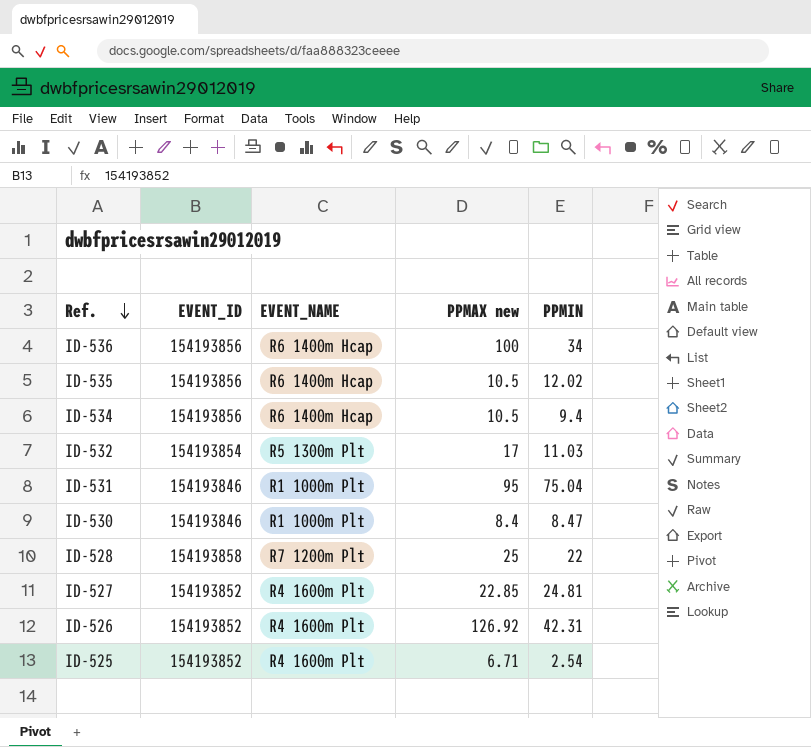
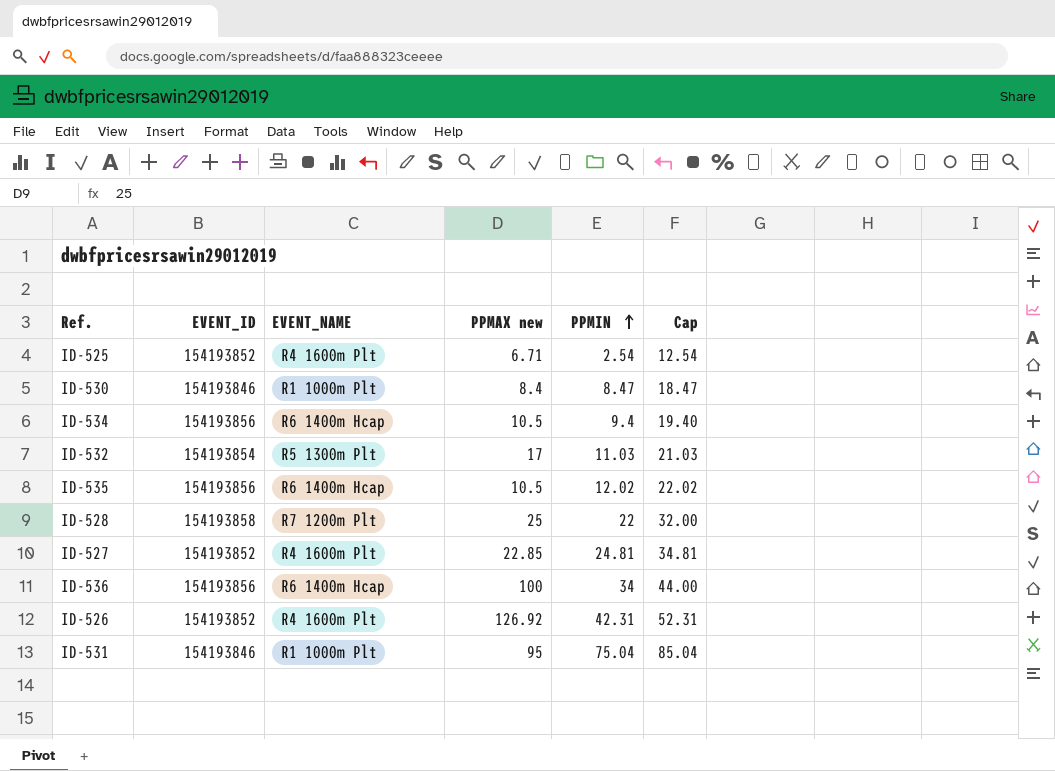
row order: Ref. descending -> PPMIN ascending
column Cap | formula: none -> [PPMIN] + 10

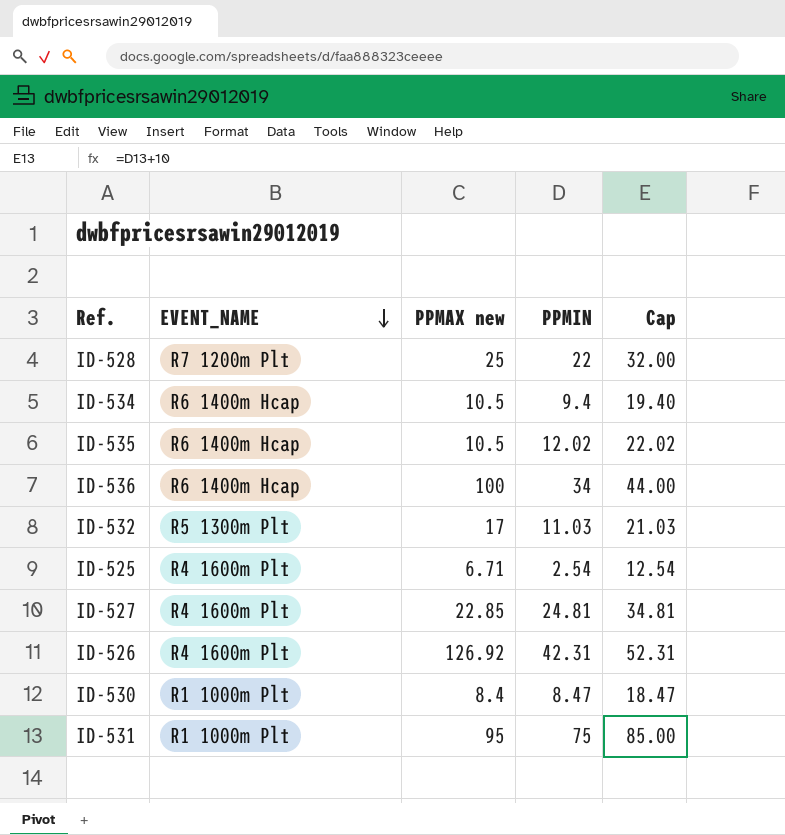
row order: PPMIN ascending -> EVENT_NAME descending
column EVENT_ID | position: 2 -> none
ID-531 | PPMIN: 75.04 -> 75
ID-531 | Cap: 85.04 -> 85.00

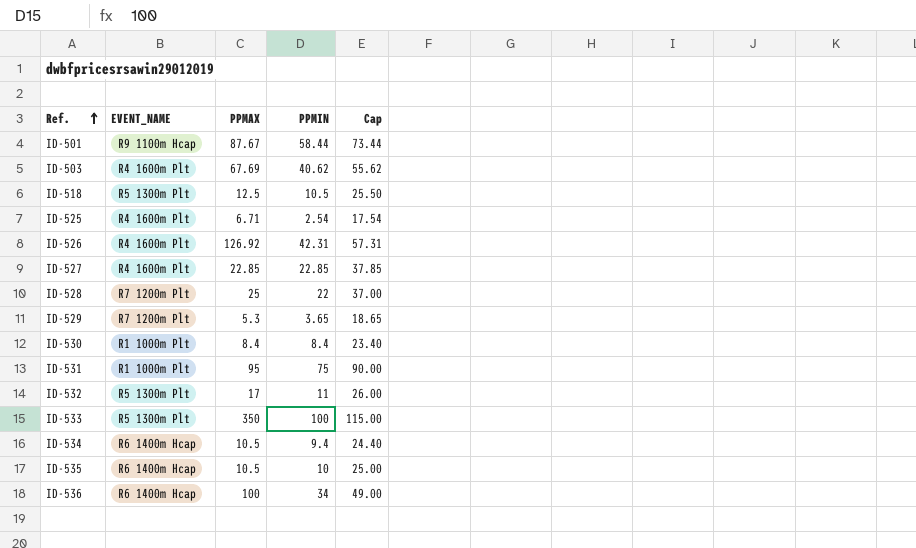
row order: EVENT_NAME descending -> Ref. ascending
column name: PPMAX new -> PPMAX
column Cap | formula: [PPMIN] + 10 -> [PPMIN] + 15
row ID-501: none -> R9 1100m Hcap | 87.67 | 58.44 | 73.44
row ID-503: none -> R4 1600m Plt | 67.69 | 40.62 | 55.62
row ID-518: none -> R5 1300m Plt | 12.5 | 10.5 | 25.50
ID-527 | PPMIN: 24.81 -> 22.85
row ID-529: none -> R7 1200m Plt | 5.3 | 3.65 | 18.65
ID-530 | PPMIN: 8.47 -> 8.4
ID-532 | PPMIN: 11.03 -> 11
row ID-533: none -> R5 1300m Plt | 350 | 100 | 115.00
ID-535 | PPMIN: 12.02 -> 10

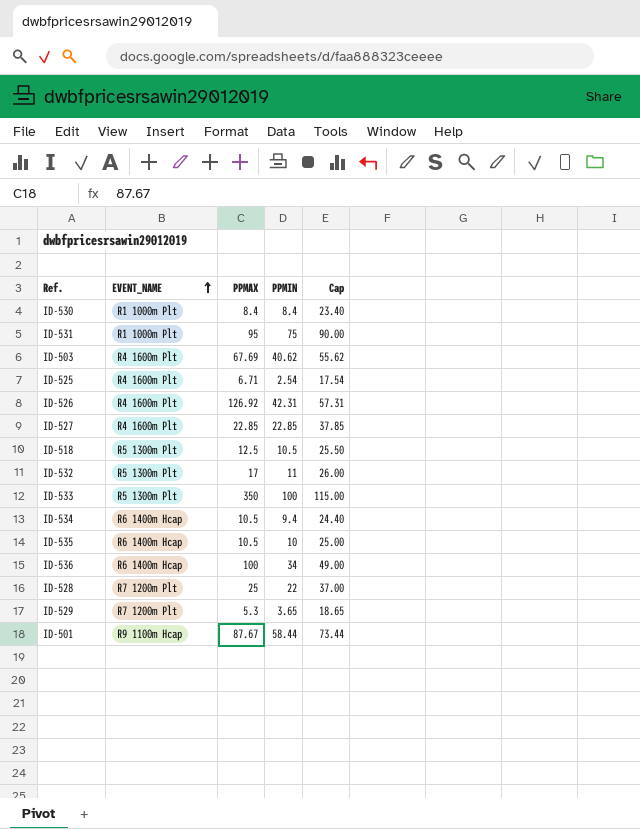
row order: Ref. ascending -> EVENT_NAME ascending

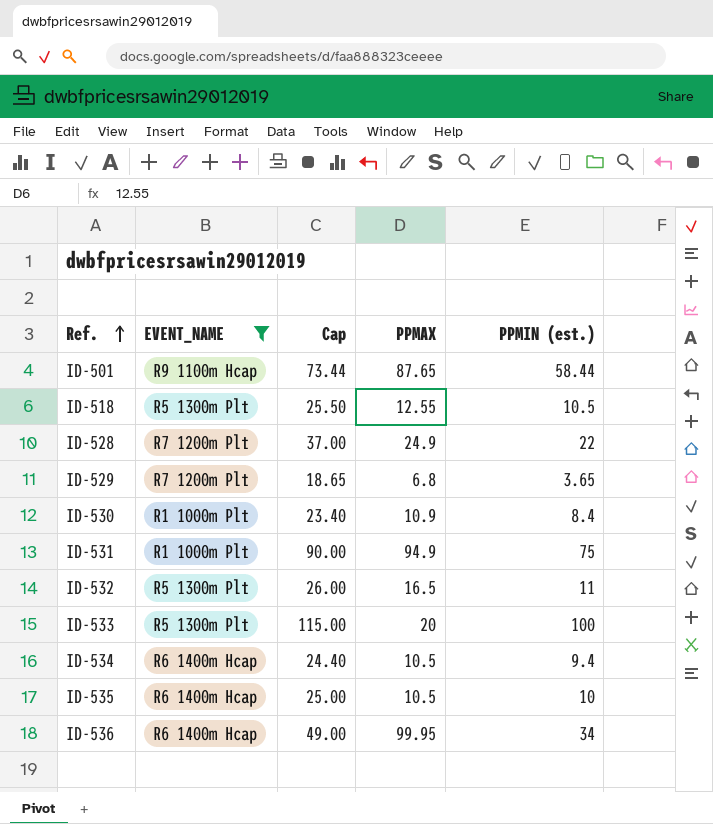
filter: none -> EVENT_NAME != R4 1600m Plt
row order: EVENT_NAME ascending -> Ref. ascending
column Cap | position: 5 -> 3
column name: PPMIN -> PPMIN (est.)
ID-501 | PPMAX: 87.67 -> 87.65
ID-518 | PPMAX: 12.5 -> 12.55
ID-528 | PPMAX: 25 -> 24.9
ID-529 | PPMAX: 5.3 -> 6.8
ID-530 | PPMAX: 8.4 -> 10.9
ID-531 | PPMAX: 95 -> 94.9
ID-532 | PPMAX: 17 -> 16.5
ID-533 | PPMAX: 350 -> 20
ID-536 | PPMAX: 100 -> 99.95

